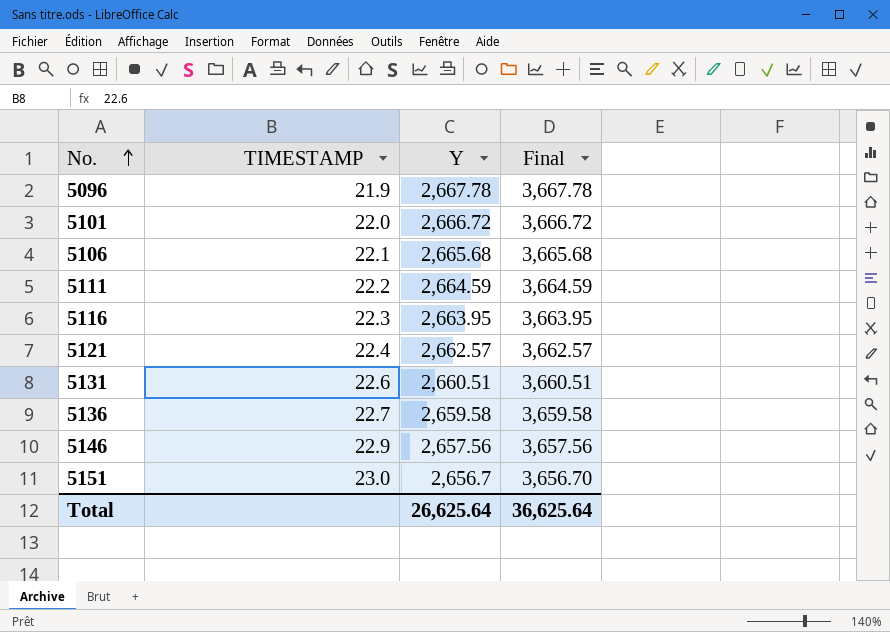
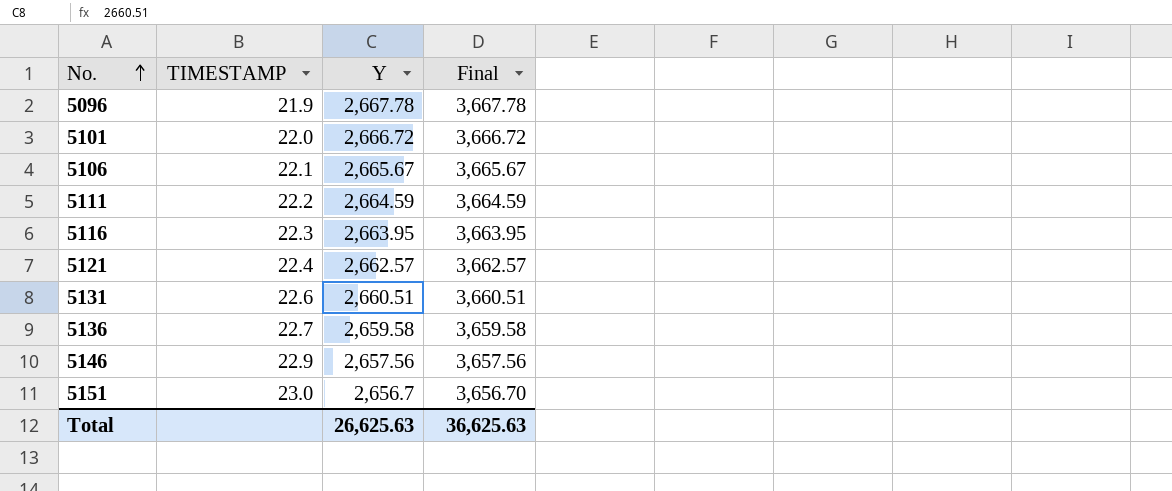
5106 | Y: 2,665.68 -> 2,665.67
5106 | Final: 3,665.68 -> 3,665.67
Total | Y: 26,625.64 -> 26,625.63
Total | Final: 36,625.64 -> 36,625.63

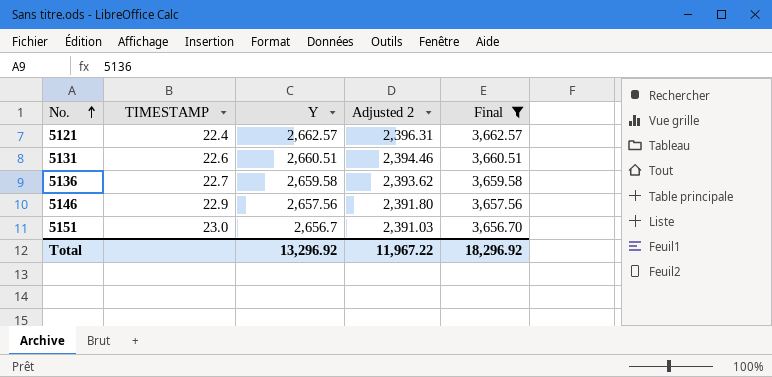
filter: none -> Final <= 3,662.57
column Adjusted 2 | formula: none -> [Y] * 0.9
Total | Y: 26,625.63 -> 13,296.92
Total | Final: 36,625.63 -> 18,296.92

